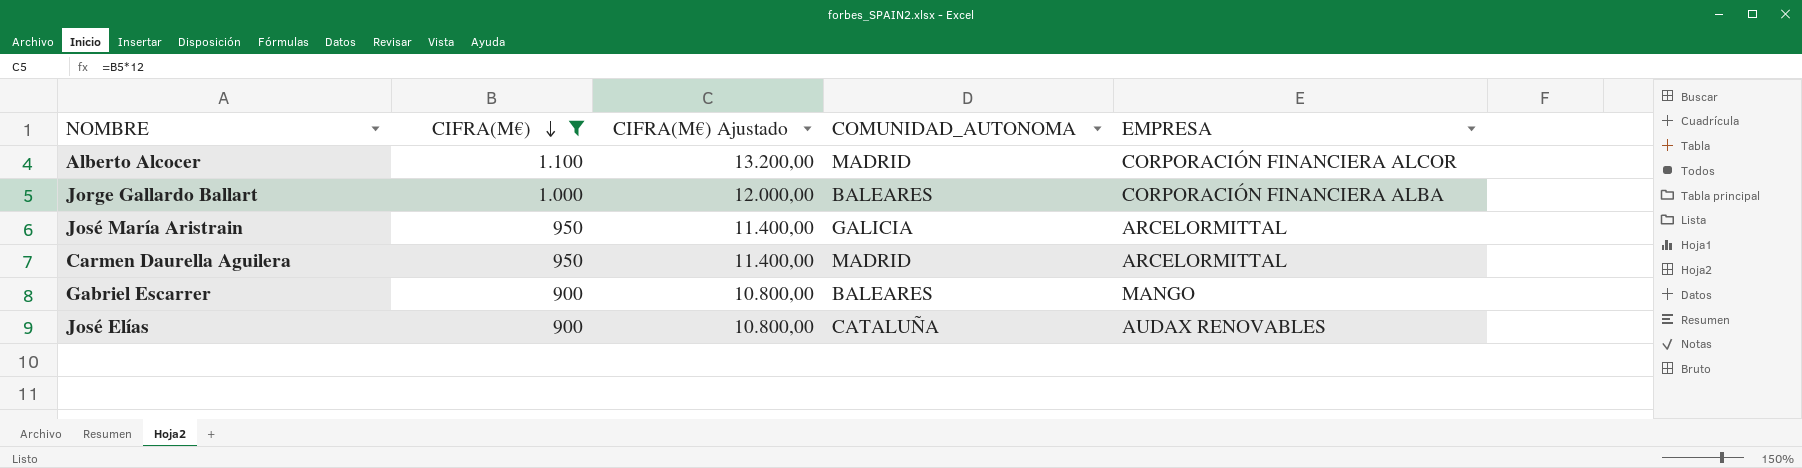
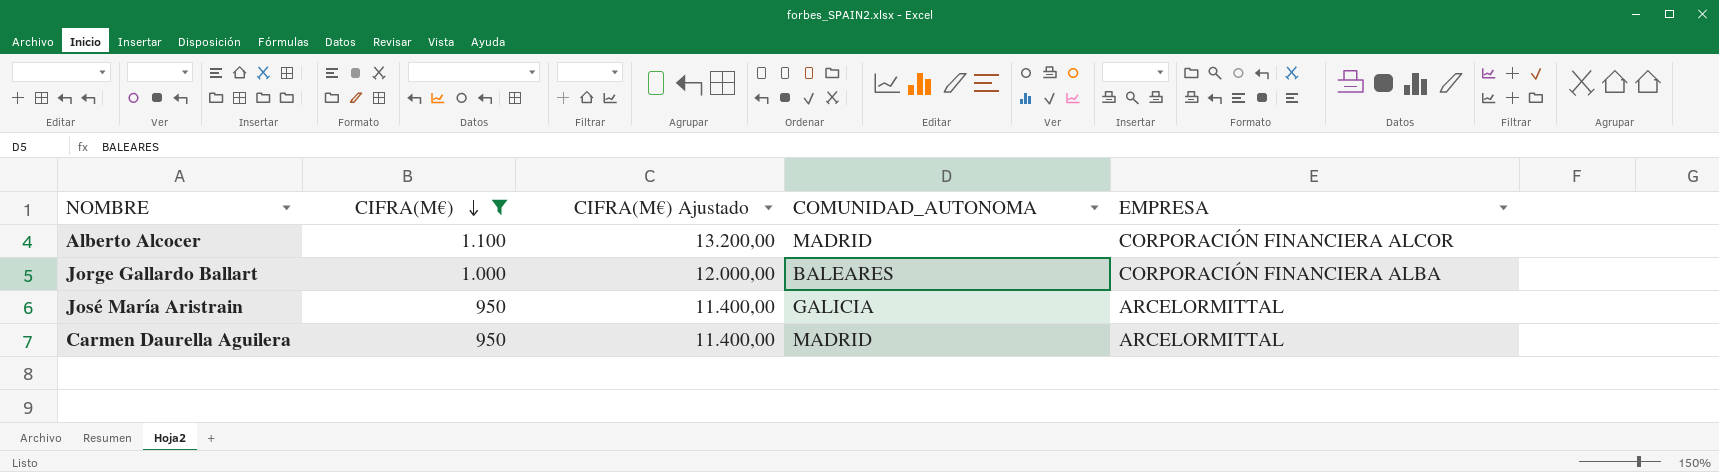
row Gabriel Escarrer: 900 | 10.800,00 | BALEARES | MANGO -> none
row José Elías: 900 | 10.800,00 | CATALUÑA | AUDAX RENOVABLES -> none

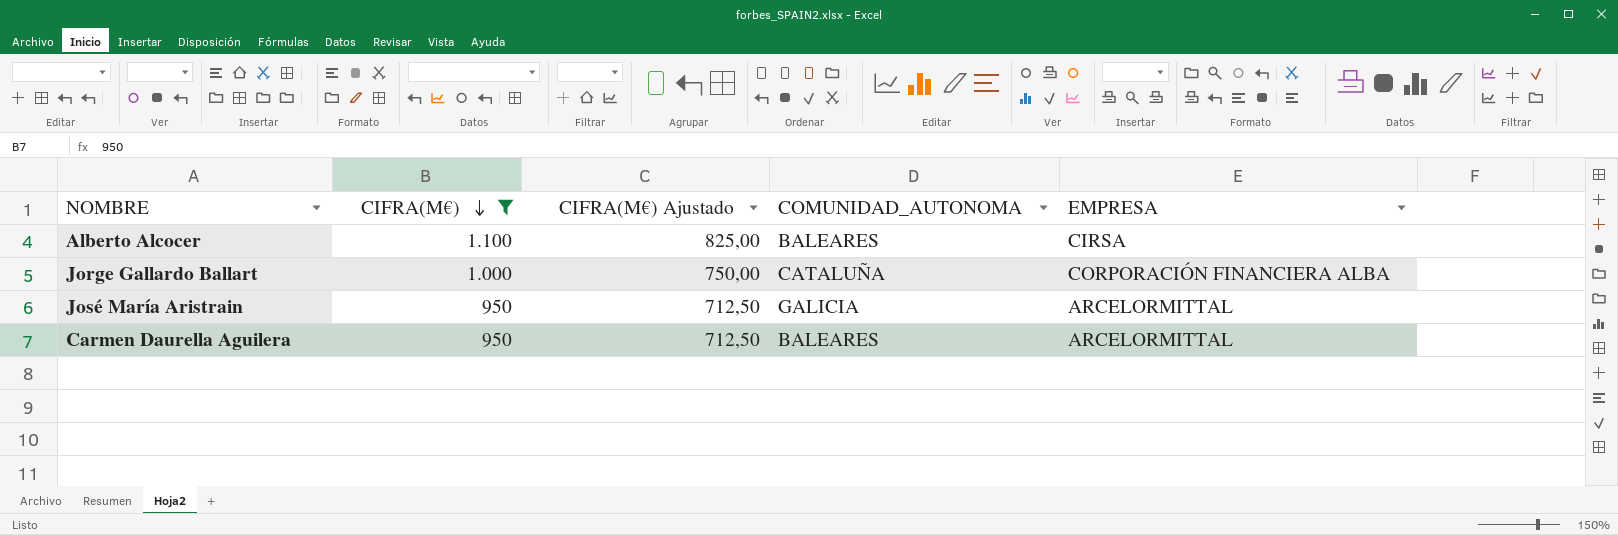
column CIFRA(M€) Ajustado | formula: [CIFRA(M€)] * 12 -> [CIFRA(M€)] * 0,75
Alberto Alcocer | COMUNIDAD_AUTONOMA: MADRID -> BALEARES
Alberto Alcocer | EMPRESA: CORPORACIÓN FINANCIERA ALCOR -> CIRSA
Jorge Gallardo Ballart | COMUNIDAD_AUTONOMA: BALEARES -> CATALUÑA
Carmen Daurella Aguilera | COMUNIDAD_AUTONOMA: MADRID -> BALEARES

